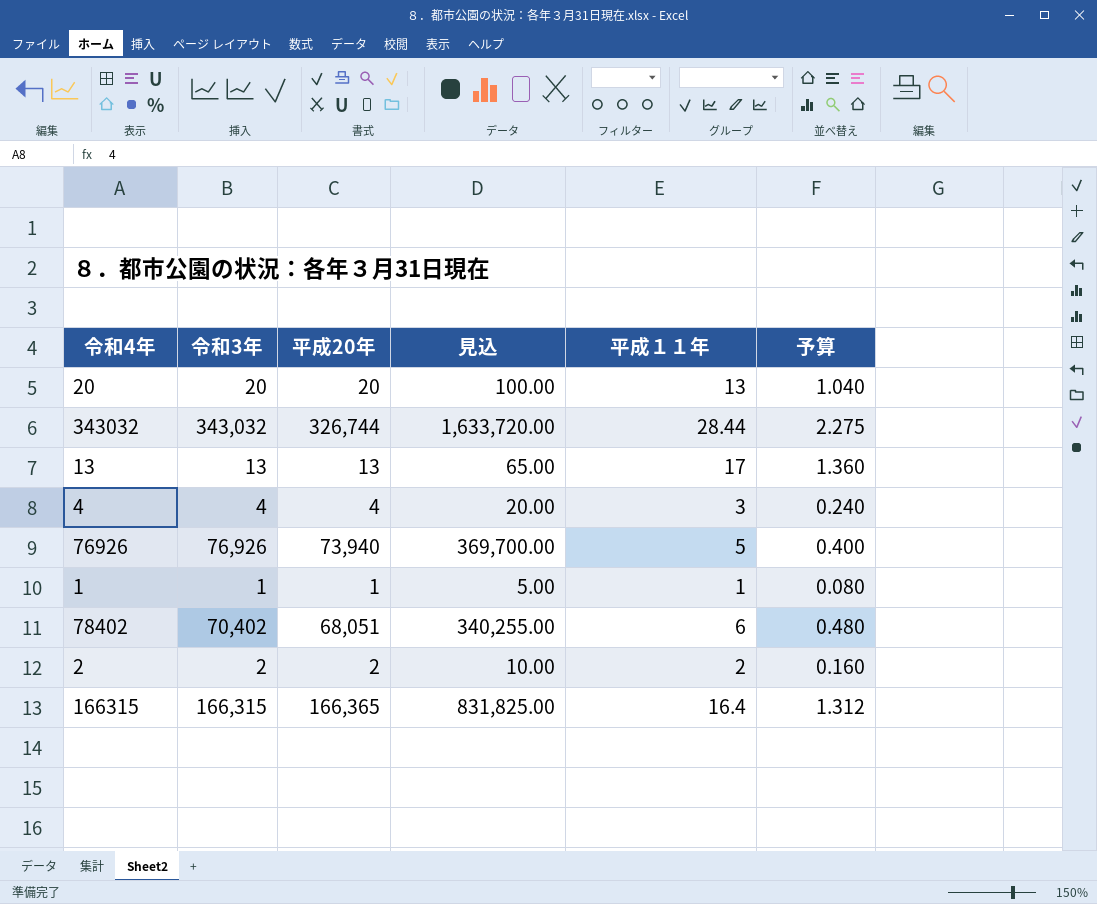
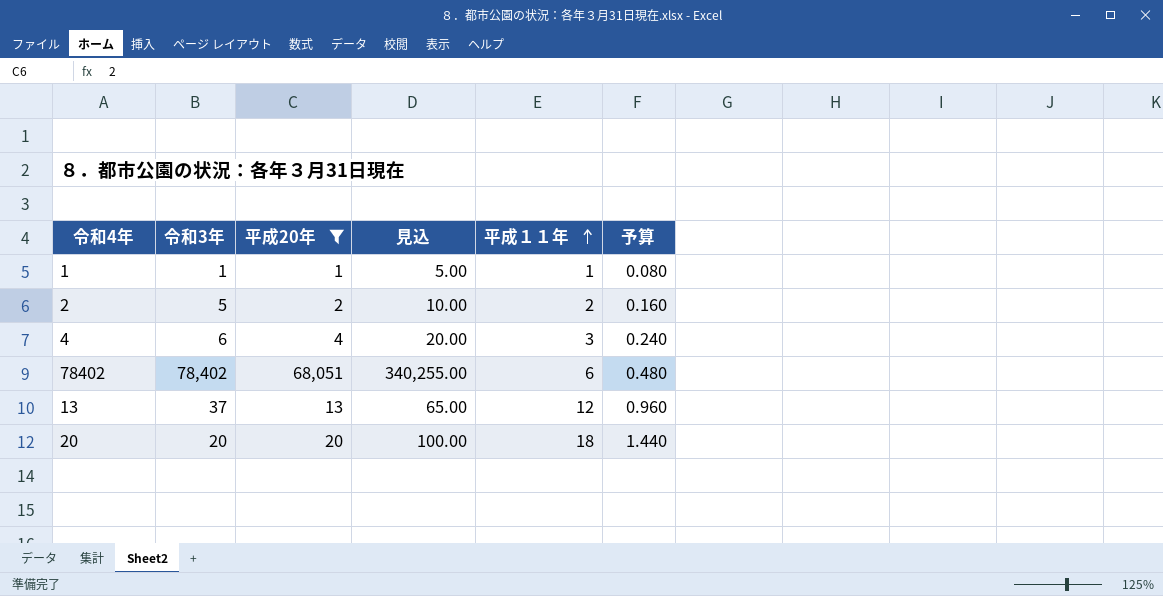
filter: none -> 平成20年 <= 68,051
row order: none -> 平成１１年 ascending
2 | 令和3年: 2 -> 5
4 | 令和3年: 4 -> 6
78402 | 令和3年: 70,402 -> 78,402
13 | 令和3年: 13 -> 37
13 | 平成１１年: 17 -> 12
13 | 予算: 1.360 -> 0.960
20 | 平成１１年: 13 -> 18
20 | 予算: 1.040 -> 1.440

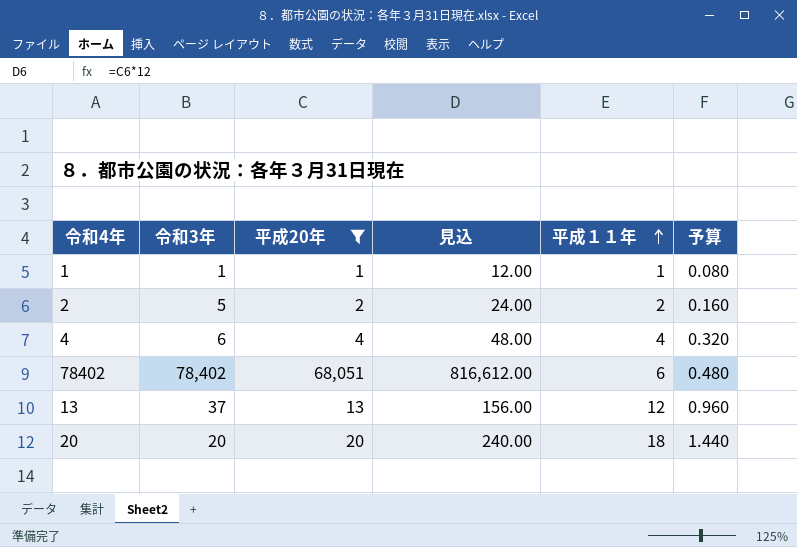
column 見込 | formula: [平成20年] * 5 -> [平成20年] * 12
4 | 平成１１年: 3 -> 4
4 | 予算: 0.240 -> 0.320

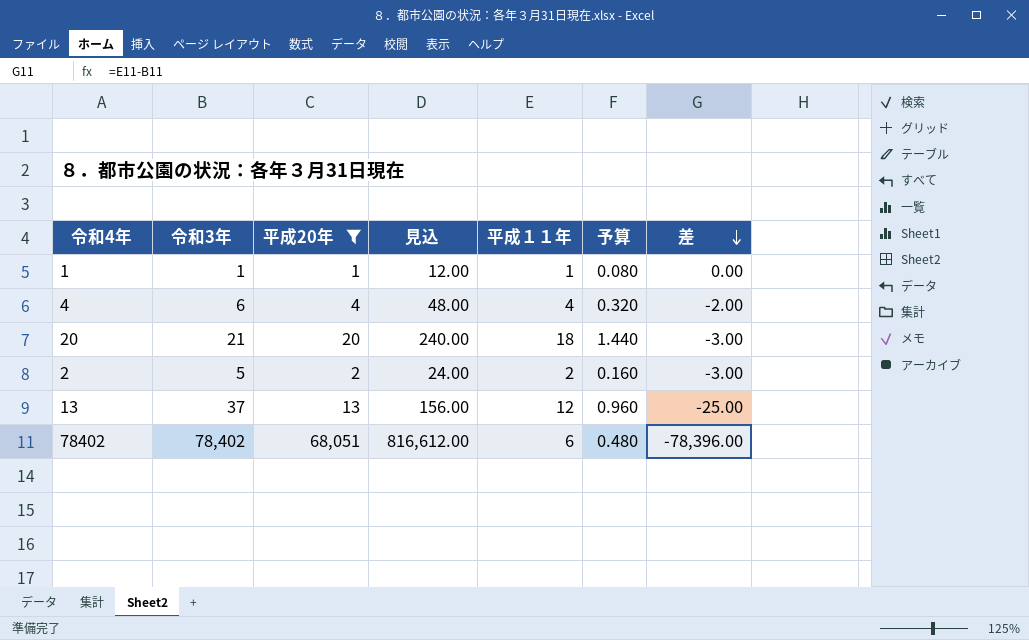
row order: 平成１１年 ascending -> 差 descending
column 差 | formula: none -> [平成１１年] - [令和3年]
20 | 令和3年: 20 -> 21

